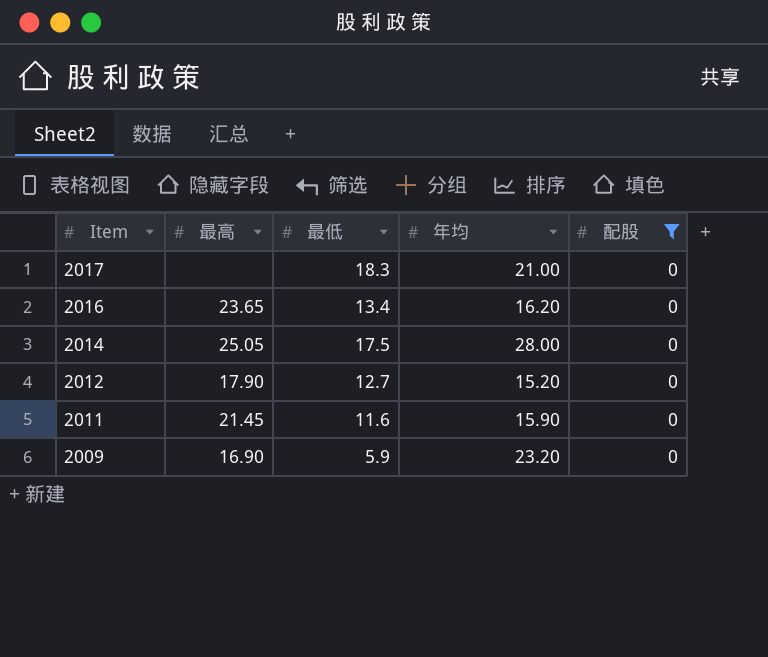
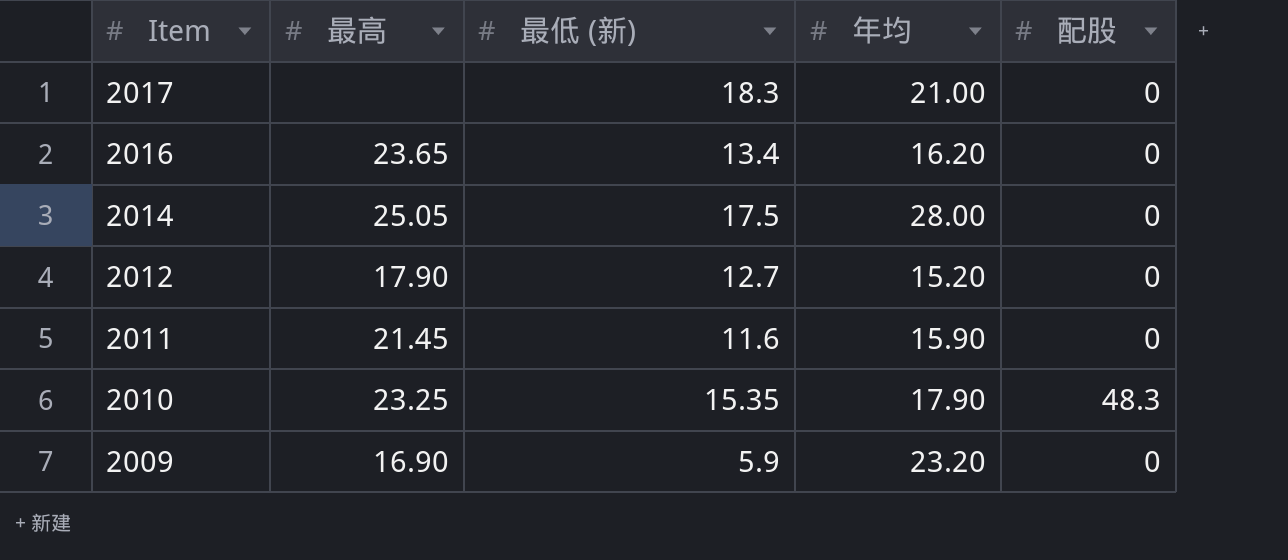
filter: 配股 = 0 -> none
column name: 最低 -> 最低 (新)

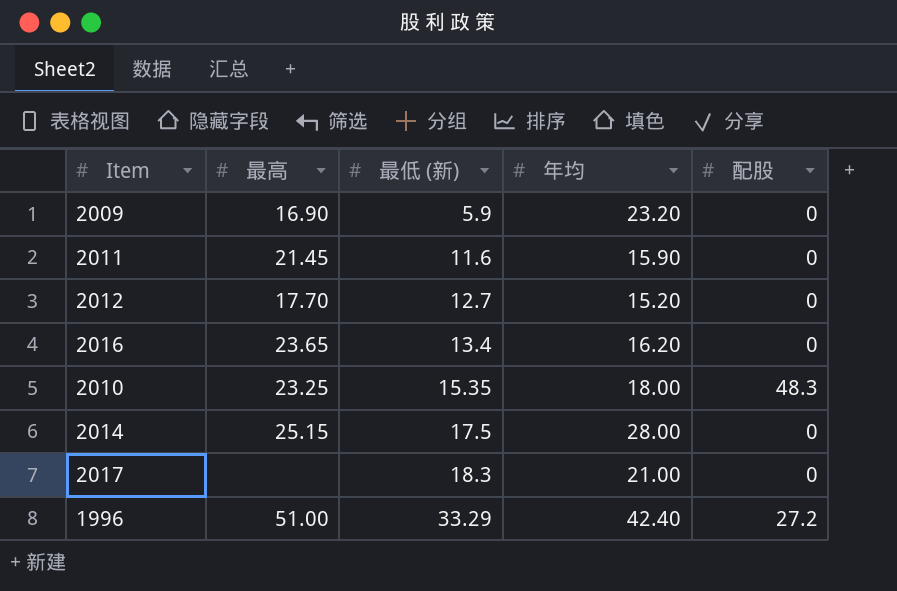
row order: Item descending -> 最低 (新) ascending
2012 | 最高: 17.90 -> 17.70
2010 | 年均: 17.90 -> 18.00
2014 | 最高: 25.05 -> 25.15
row 1996: none -> 51.00 | 33.29 | 42.40 | 27.2

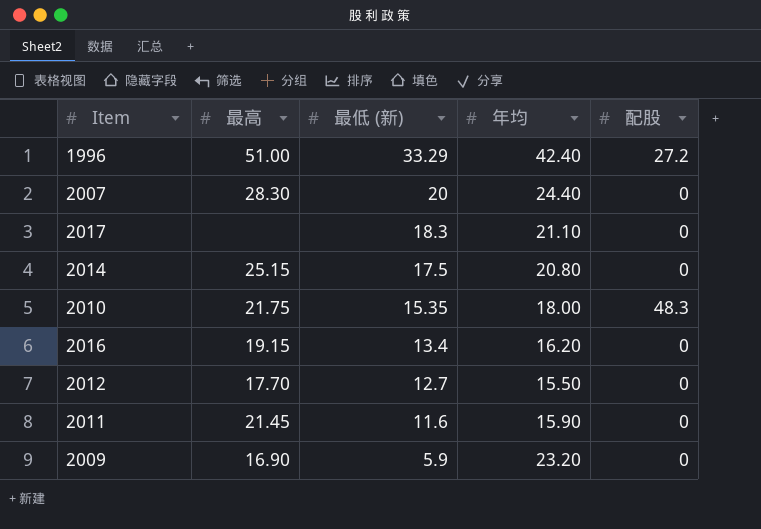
row order: 最低 (新) ascending -> 最低 (新) descending
row 2007: none -> 28.30 | 20 | 24.40 | 0
2017 | 年均: 21.00 -> 21.10
2014 | 年均: 28.00 -> 20.80
2010 | 最高: 23.25 -> 21.75
2016 | 最高: 23.65 -> 19.15
2012 | 年均: 15.20 -> 15.50

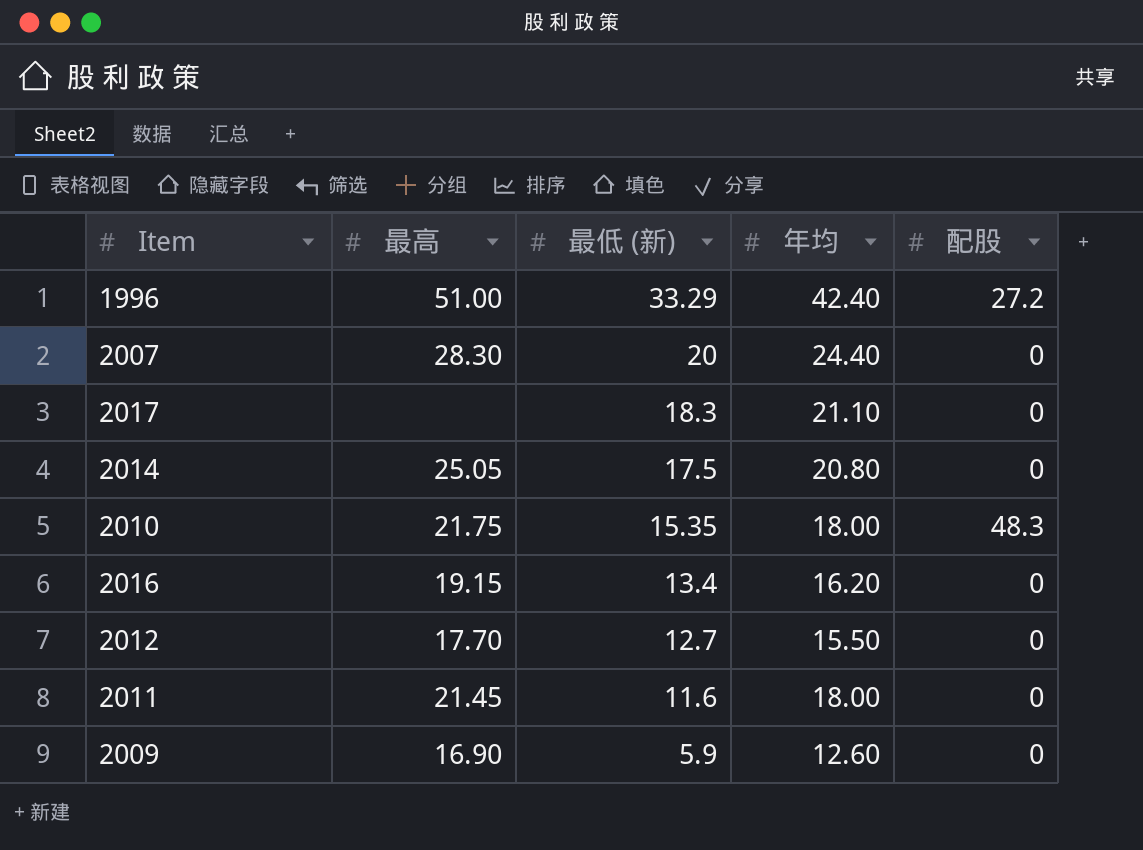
2014 | 最高: 25.15 -> 25.05
2011 | 年均: 15.90 -> 18.00
2009 | 年均: 23.20 -> 12.60

